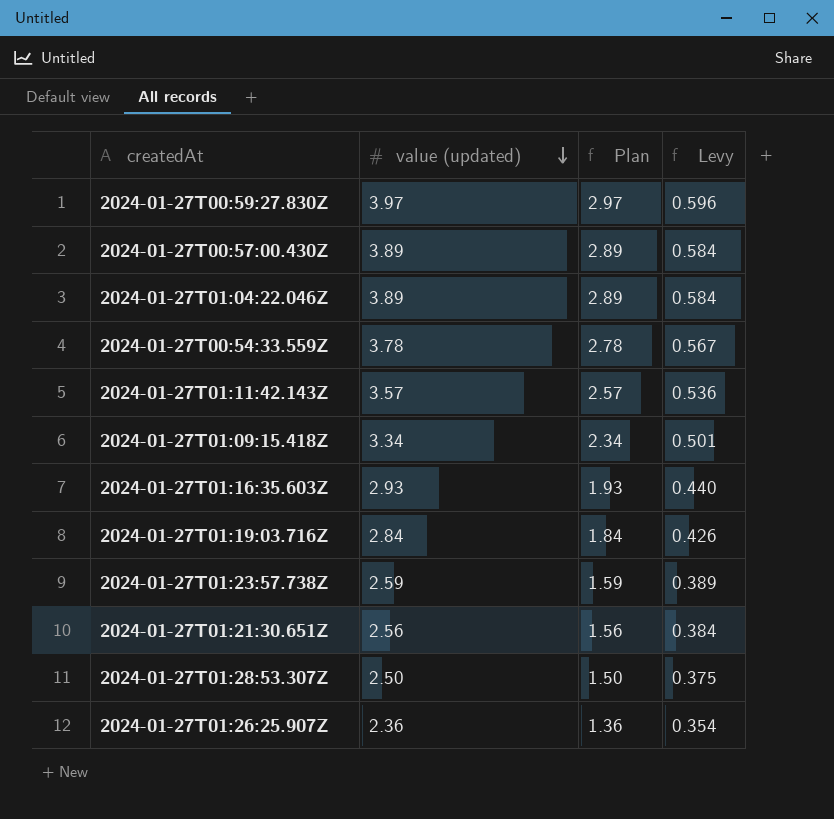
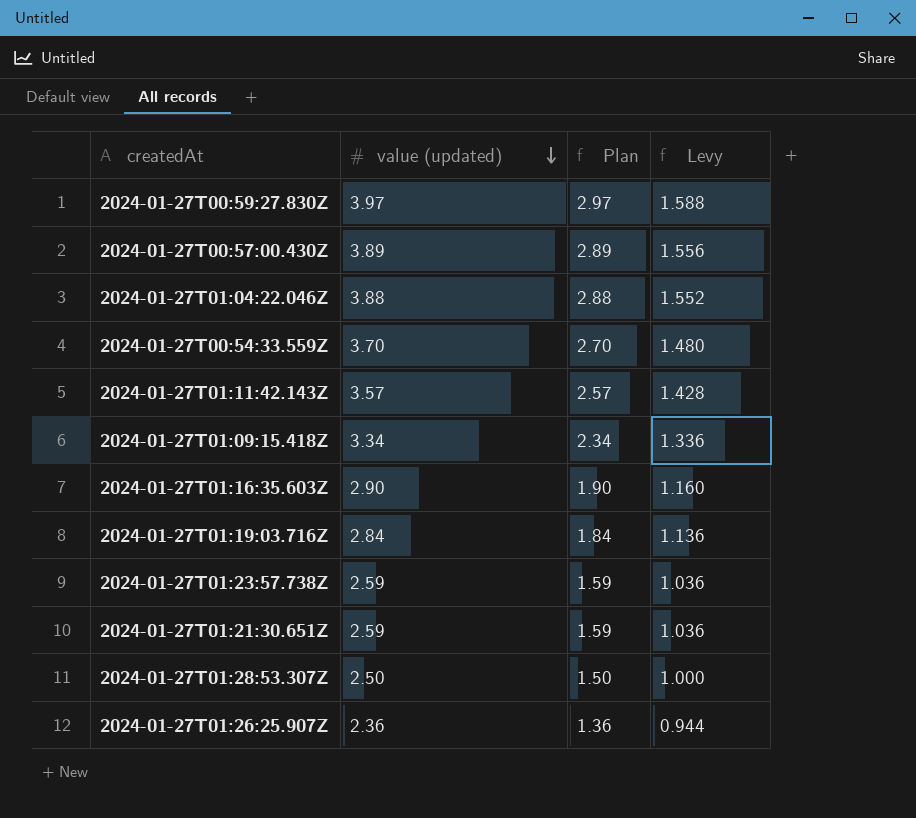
column Levy | formula: [value (updated)] * 0.15 -> [value (updated)] * 0.4
2024-01-27T01:04:22.046Z | value (updated): 3.89 -> 3.88
2024-01-27T01:04:22.046Z | Plan: 2.89 -> 2.88
2024-01-27T00:54:33.559Z | value (updated): 3.78 -> 3.70
2024-01-27T00:54:33.559Z | Plan: 2.78 -> 2.70
2024-01-27T01:16:35.603Z | value (updated): 2.93 -> 2.90
2024-01-27T01:16:35.603Z | Plan: 1.93 -> 1.90
2024-01-27T01:21:30.651Z | value (updated): 2.56 -> 2.59
2024-01-27T01:21:30.651Z | Plan: 1.56 -> 1.59

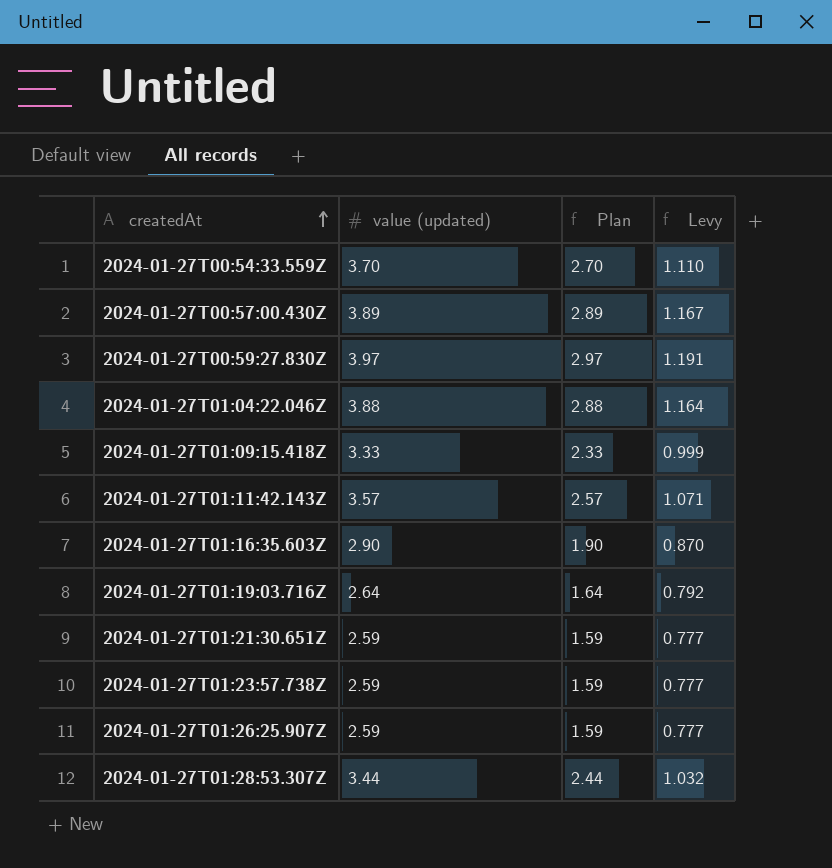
row order: value (updated) descending -> createdAt ascending
column Levy | formula: [value (updated)] * 0.4 -> [value (updated)] * 0.3
2024-01-27T01:09:15.418Z | value (updated): 3.34 -> 3.33
2024-01-27T01:09:15.418Z | Plan: 2.34 -> 2.33
2024-01-27T01:19:03.716Z | value (updated): 2.84 -> 2.64
2024-01-27T01:19:03.716Z | Plan: 1.84 -> 1.64
2024-01-27T01:26:25.907Z | value (updated): 2.36 -> 2.59
2024-01-27T01:26:25.907Z | Plan: 1.36 -> 1.59
2024-01-27T01:28:53.307Z | value (updated): 2.50 -> 3.44
2024-01-27T01:28:53.307Z | Plan: 1.50 -> 2.44

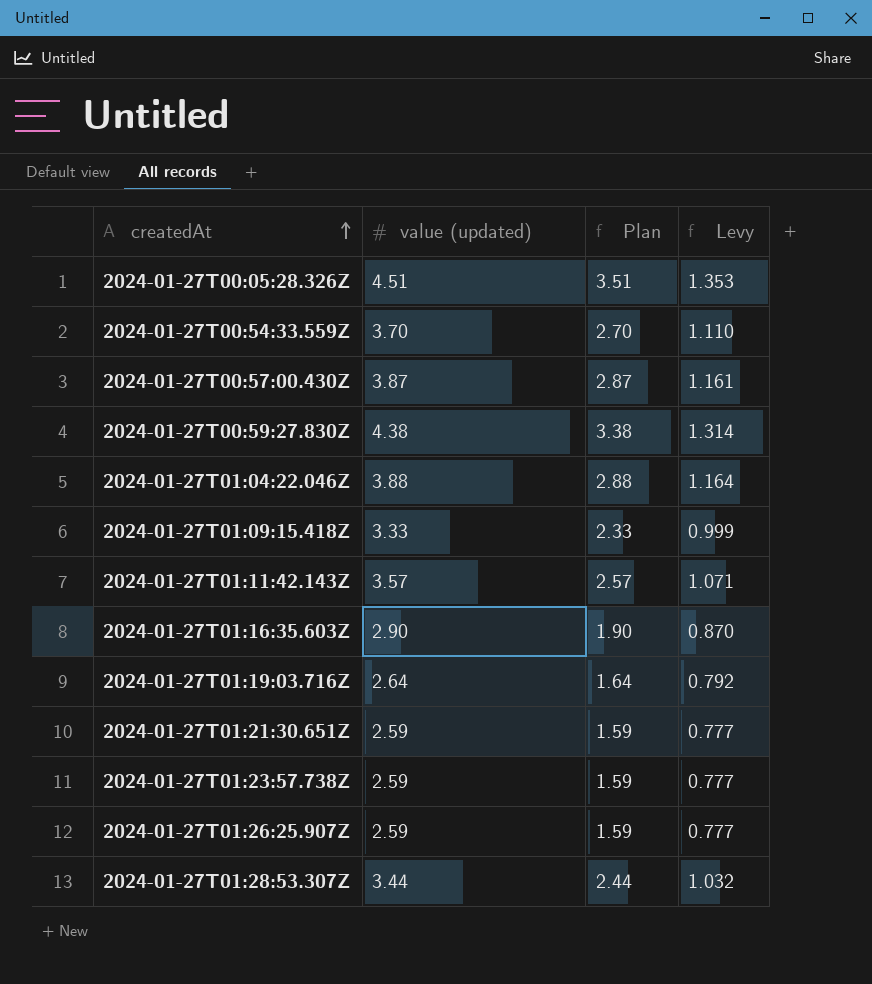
row 2024-01-27T00:05:28.326Z: none -> 4.51 | 3.51 | 1.353
2024-01-27T00:57:00.430Z | value (updated): 3.89 -> 3.87
2024-01-27T00:57:00.430Z | Plan: 2.89 -> 2.87
2024-01-27T00:57:00.430Z | Levy: 1.167 -> 1.161
2024-01-27T00:59:27.830Z | value (updated): 3.97 -> 4.38
2024-01-27T00:59:27.830Z | Plan: 2.97 -> 3.38
2024-01-27T00:59:27.830Z | Levy: 1.191 -> 1.314

